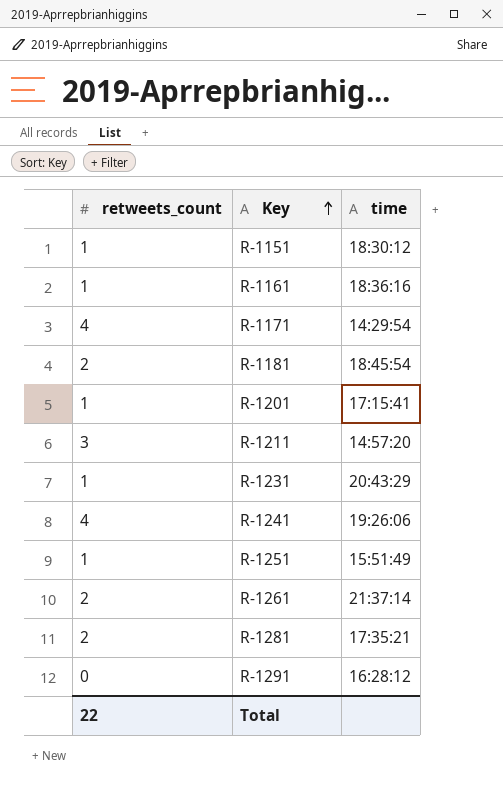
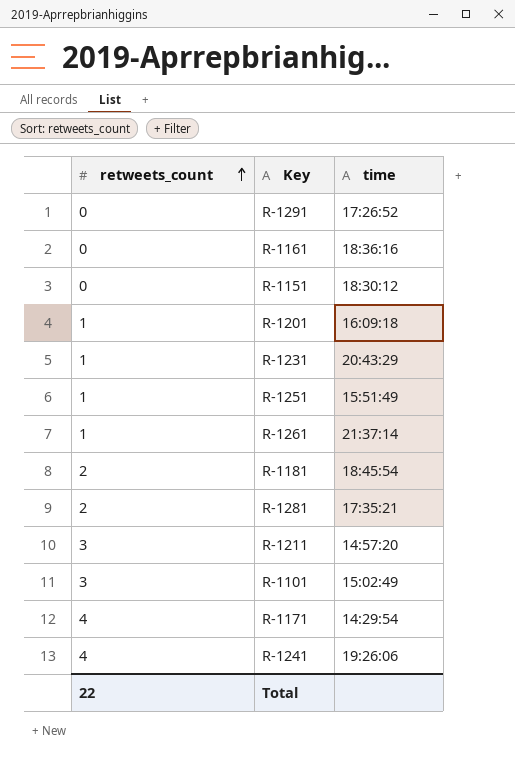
row order: Key ascending -> retweets_count ascending
R-1291 | time: 16:28:12 -> 17:26:52
R-1161 | retweets_count: 1 -> 0
R-1151 | retweets_count: 1 -> 0
R-1201 | time: 17:15:41 -> 16:09:18
R-1261 | retweets_count: 2 -> 1
row R-1101: none -> 3 | 15:02:49

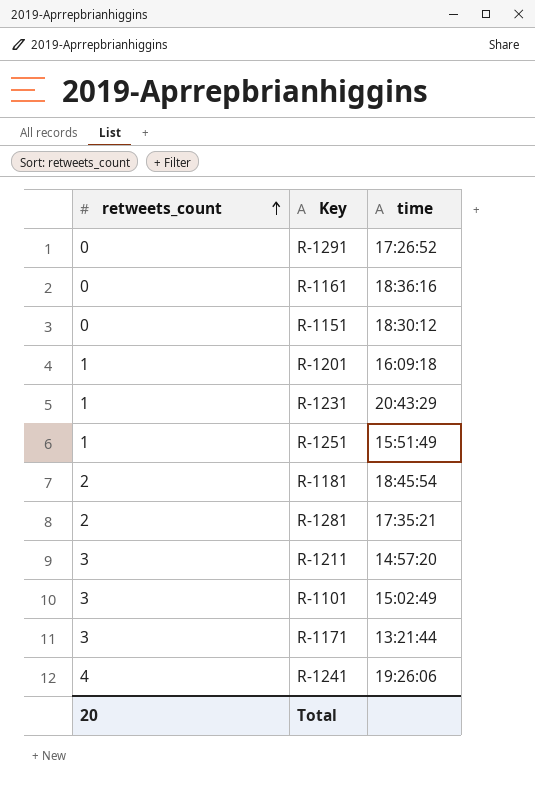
row R-1261: 1 | 21:37:14 -> none
R-1171 | retweets_count: 4 -> 3
R-1171 | time: 14:29:54 -> 13:21:44
Total | retweets_count: 22 -> 20

